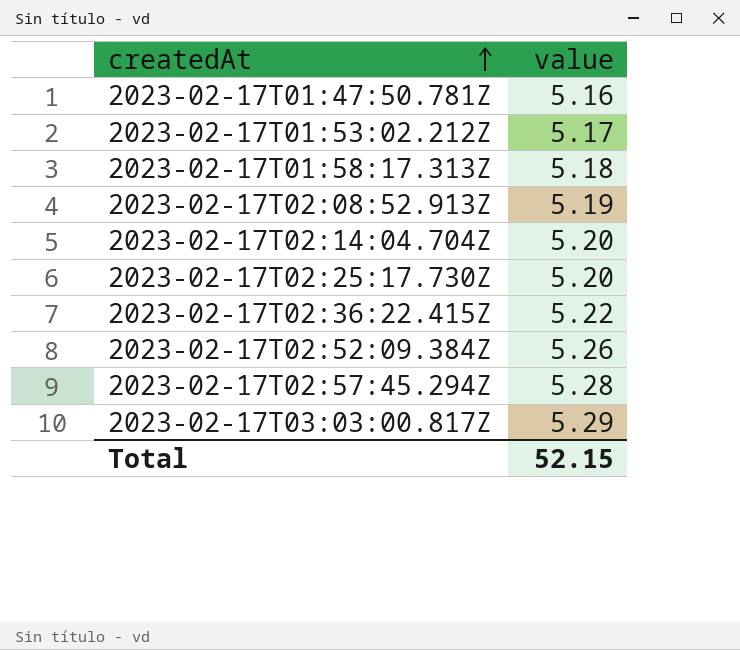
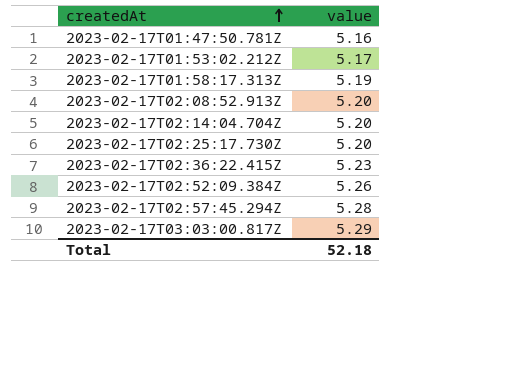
2023-02-17T01:58:17.313Z | value: 5.18 -> 5.19
2023-02-17T02:08:52.913Z | value: 5.19 -> 5.20
2023-02-17T02:36:22.415Z | value: 5.22 -> 5.23
Total | value: 52.15 -> 52.18

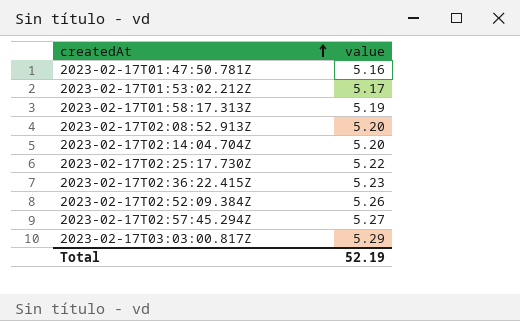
2023-02-17T02:25:17.730Z | value: 5.20 -> 5.22
2023-02-17T02:57:45.294Z | value: 5.28 -> 5.27
Total | value: 52.18 -> 52.19

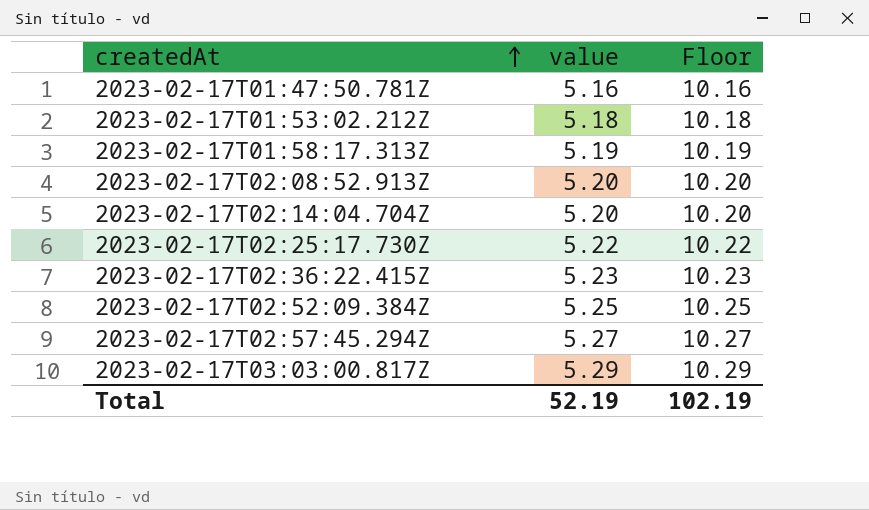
column Floor | formula: none -> [value] + 5
2023-02-17T01:53:02.212Z | value: 5.17 -> 5.18
2023-02-17T02:52:09.384Z | value: 5.26 -> 5.25

